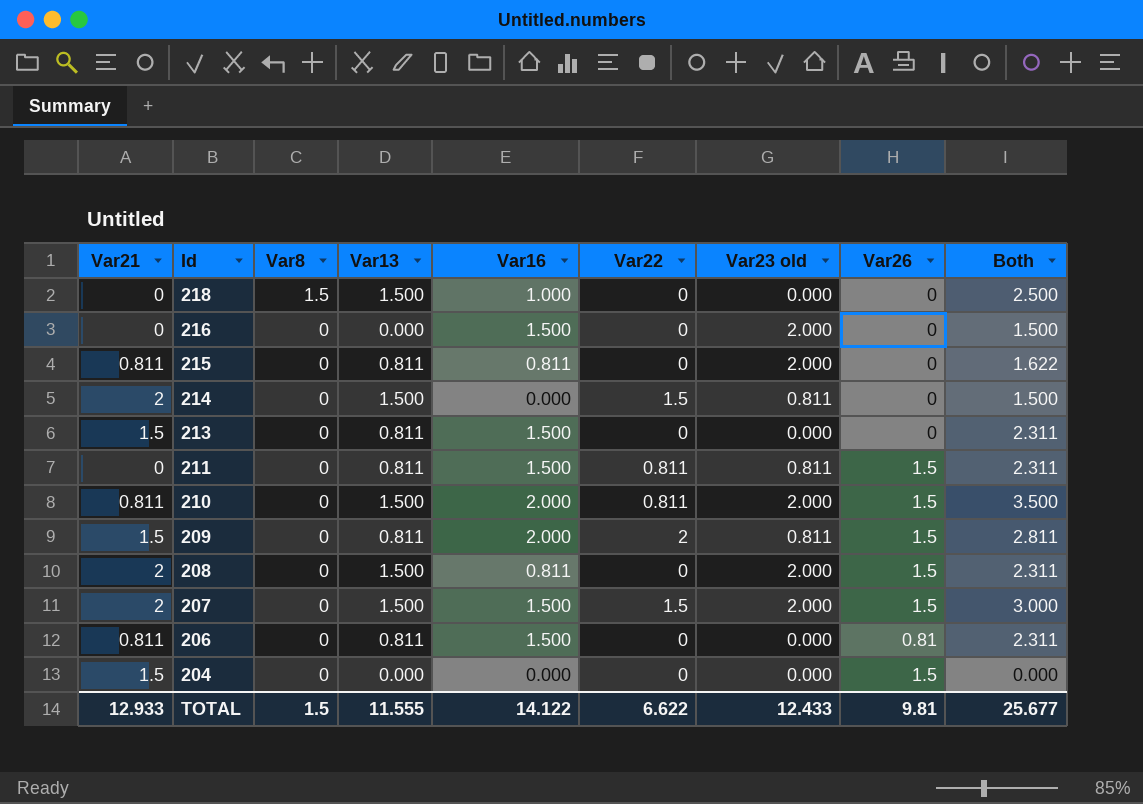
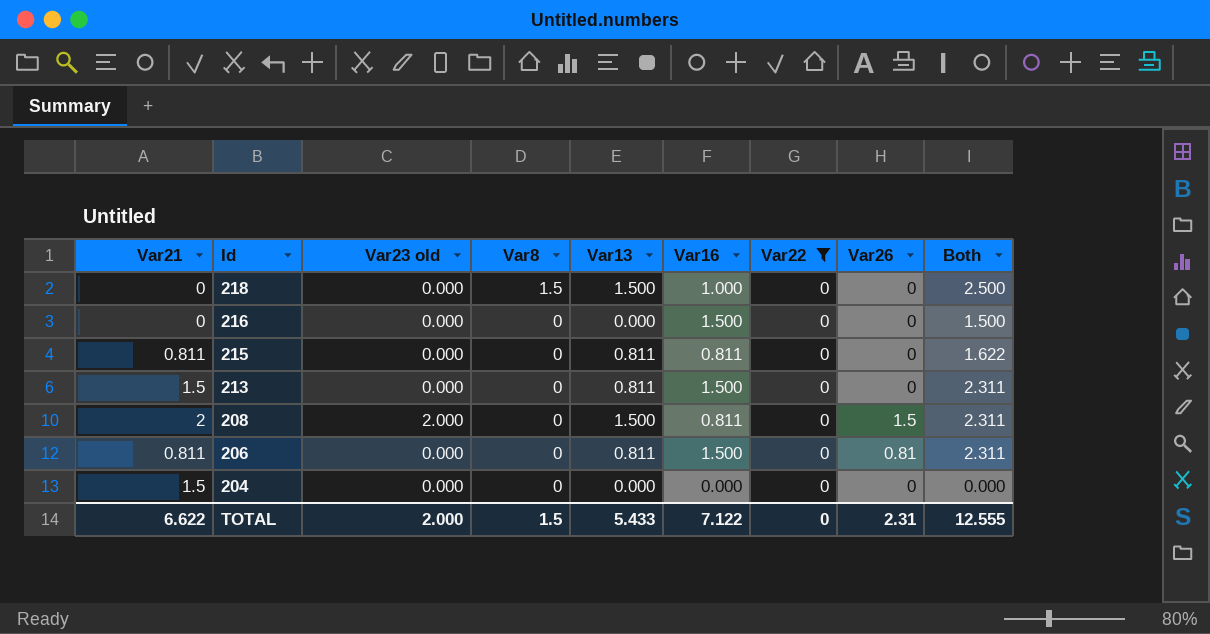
filter: none -> Var22 = 0
column Var23 old | position: 7 -> 3
216 | Var23 old: 2.000 -> 0.000
215 | Var23 old: 2.000 -> 0.000
204 | Var26: 1.5 -> 0
TOTAL | Var21: 12.933 -> 6.622
TOTAL | Var23 old: 12.433 -> 2.000
TOTAL | Var13: 11.555 -> 5.433
TOTAL | Var16: 14.122 -> 7.122
TOTAL | Var22: 6.622 -> 0
TOTAL | Var26: 9.81 -> 2.31
TOTAL | Both: 25.677 -> 12.555

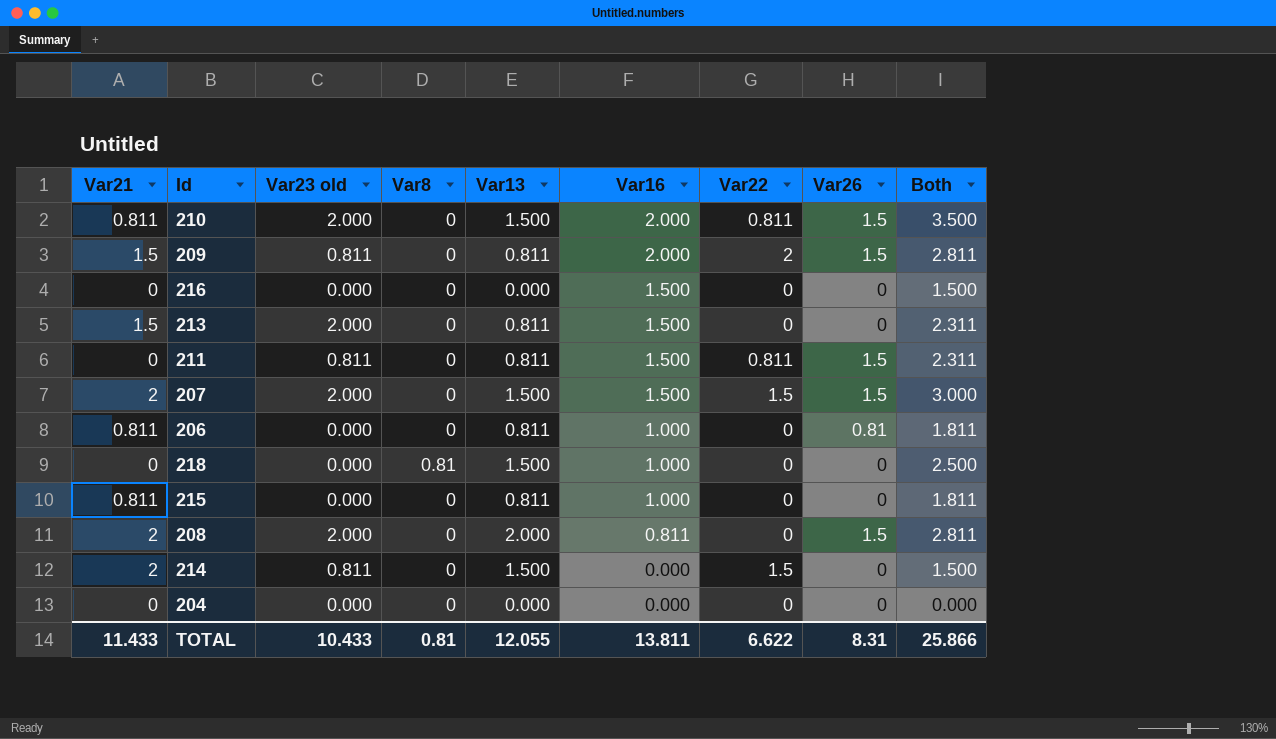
filter: Var22 = 0 -> none
row order: Id descending -> Var16 descending
213 | Var23 old: 0.000 -> 2.000
206 | Var16: 1.500 -> 1.000
206 | Both: 2.311 -> 1.811
218 | Var8: 1.5 -> 0.81
215 | Var16: 0.811 -> 1.000
215 | Both: 1.622 -> 1.811
208 | Var13: 1.500 -> 2.000
208 | Both: 2.311 -> 2.811
204 | Var21: 1.5 -> 0
TOTAL | Var21: 6.622 -> 11.433
TOTAL | Var23 old: 2.000 -> 10.433
TOTAL | Var8: 1.5 -> 0.81
TOTAL | Var13: 5.433 -> 12.055
TOTAL | Var16: 7.122 -> 13.811
TOTAL | Var22: 0 -> 6.622
TOTAL | Var26: 2.31 -> 8.31
TOTAL | Both: 12.555 -> 25.866

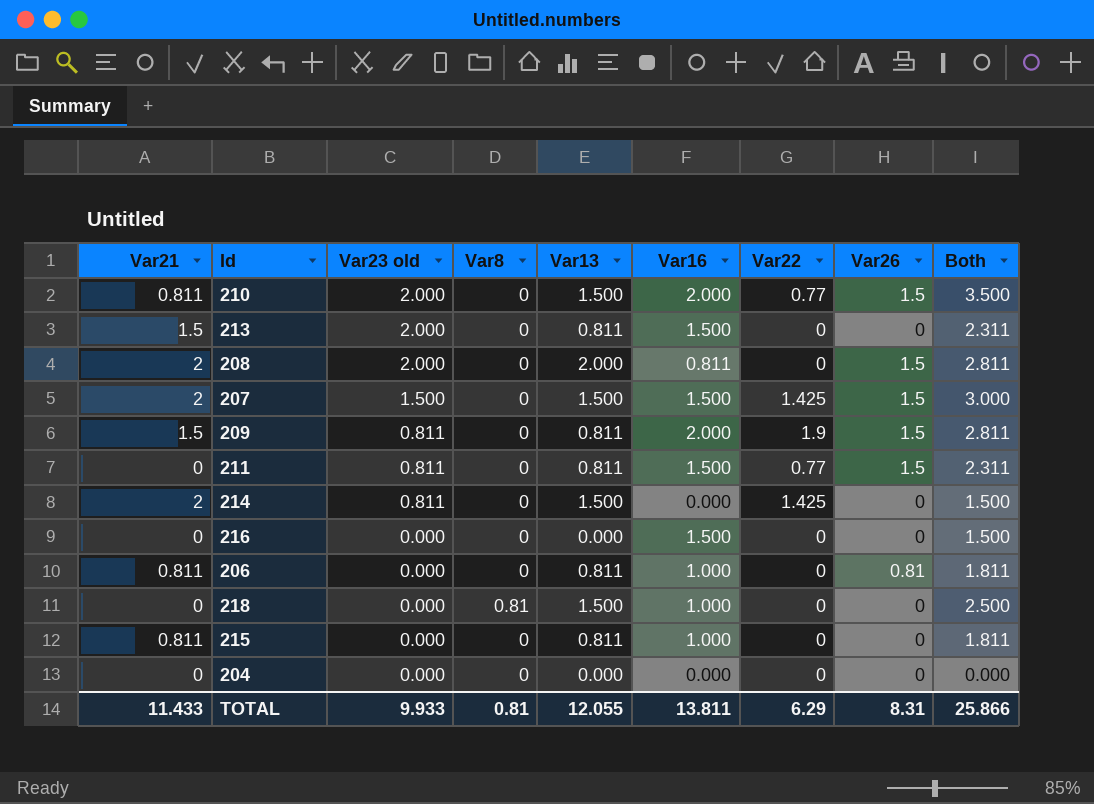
row order: Var16 descending -> Var23 old descending
210 | Var22: 0.811 -> 0.77
207 | Var23 old: 2.000 -> 1.500
207 | Var22: 1.5 -> 1.425
209 | Var22: 2 -> 1.9
211 | Var22: 0.811 -> 0.77
214 | Var22: 1.5 -> 1.425
TOTAL | Var23 old: 10.433 -> 9.933
TOTAL | Var22: 6.622 -> 6.29

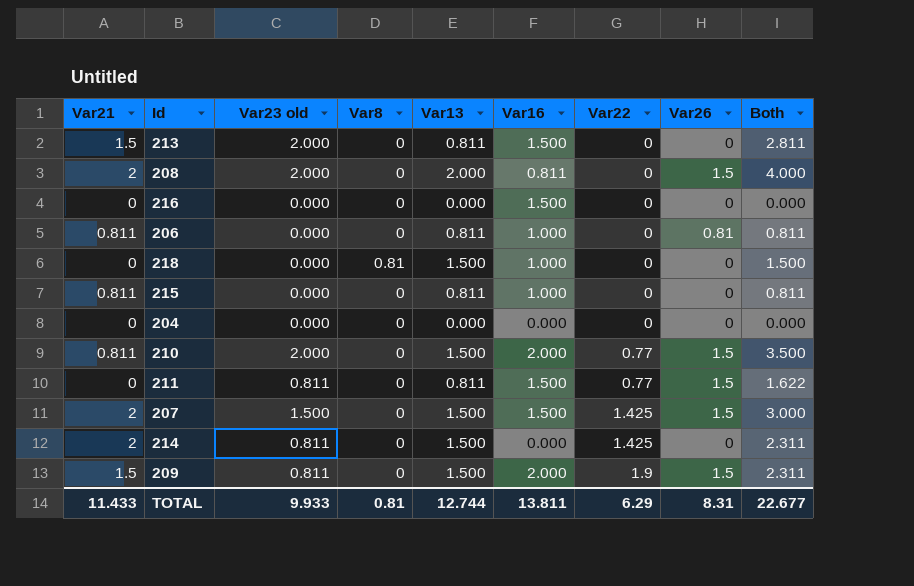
row order: Var23 old descending -> Var22 ascending
column Both | formula: [Var13] + [Var16] -> [Var23 old] + [Var13]
209 | Var13: 0.811 -> 1.500
TOTAL | Var13: 12.055 -> 12.744
TOTAL | Both: 25.866 -> 22.677

